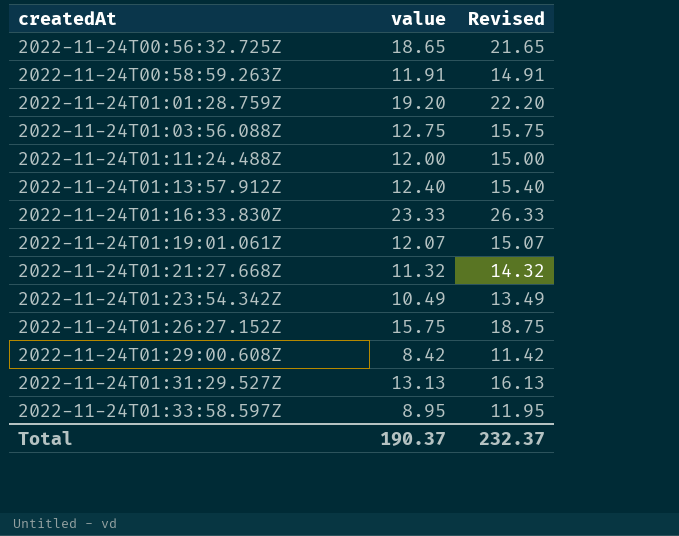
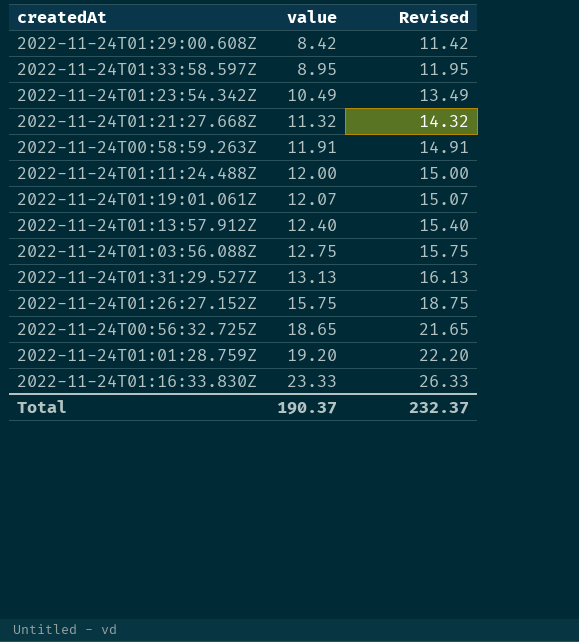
row order: createdAt ascending -> value ascending

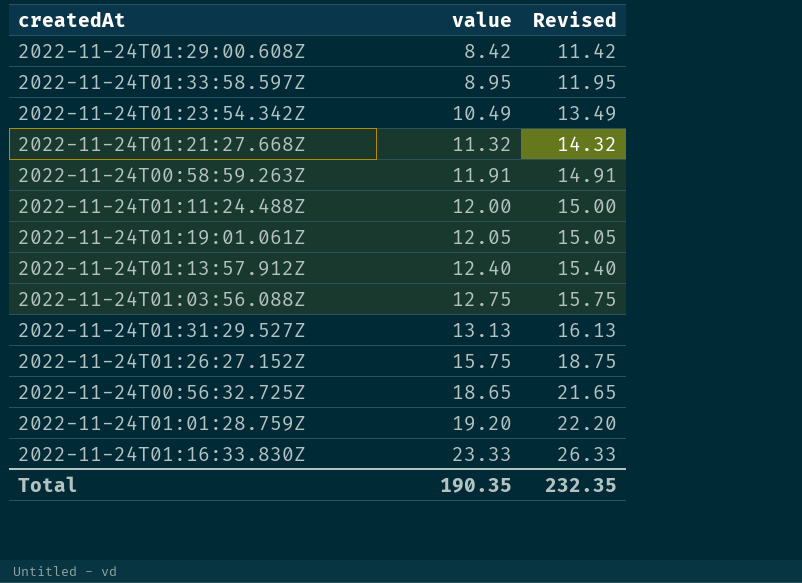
2022-11-24T01:19:01.061Z | value: 12.07 -> 12.05
2022-11-24T01:19:01.061Z | Revised: 15.07 -> 15.05
Total | value: 190.37 -> 190.35
Total | Revised: 232.37 -> 232.35

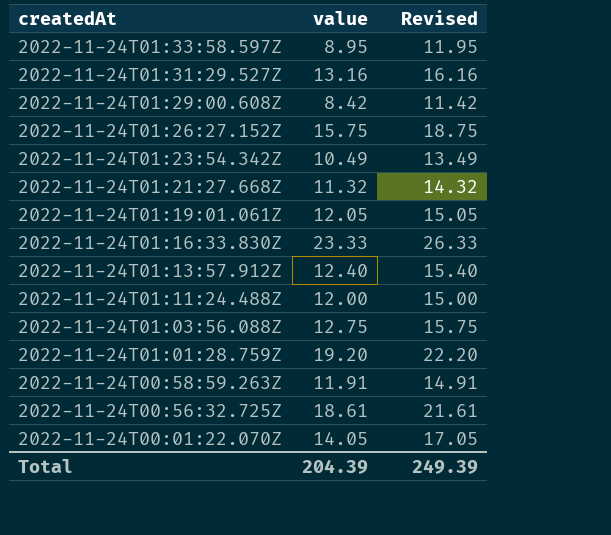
row order: value ascending -> createdAt descending
2022-11-24T01:31:29.527Z | value: 13.13 -> 13.16
2022-11-24T01:31:29.527Z | Revised: 16.13 -> 16.16
2022-11-24T00:56:32.725Z | value: 18.65 -> 18.61
2022-11-24T00:56:32.725Z | Revised: 21.65 -> 21.61
row 2022-11-24T00:01:22.070Z: none -> 14.05 | 17.05
Total | value: 190.35 -> 204.39
Total | Revised: 232.35 -> 249.39

